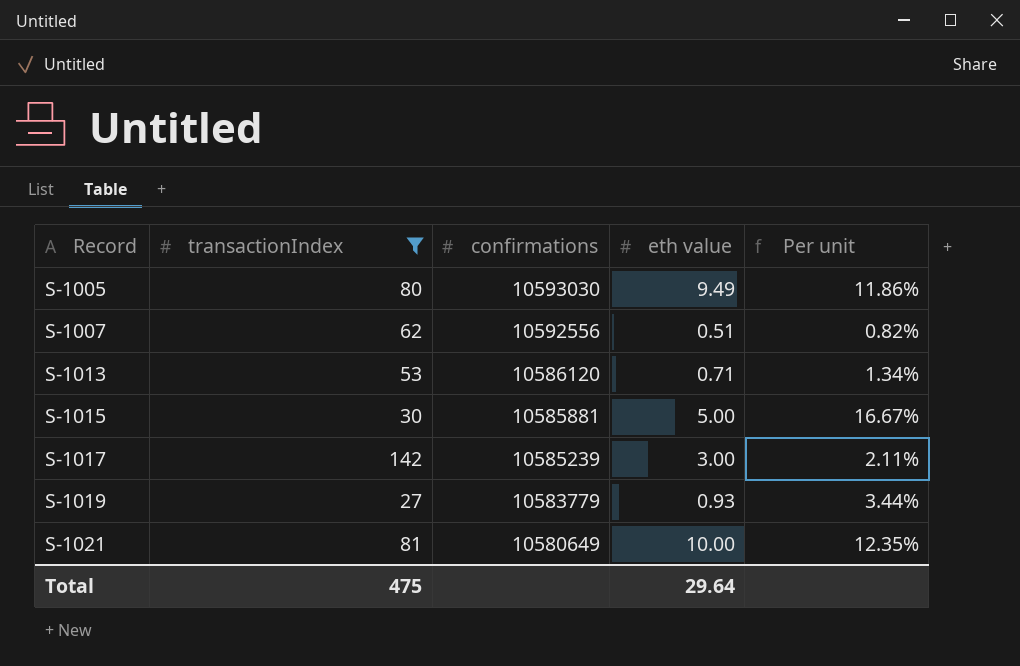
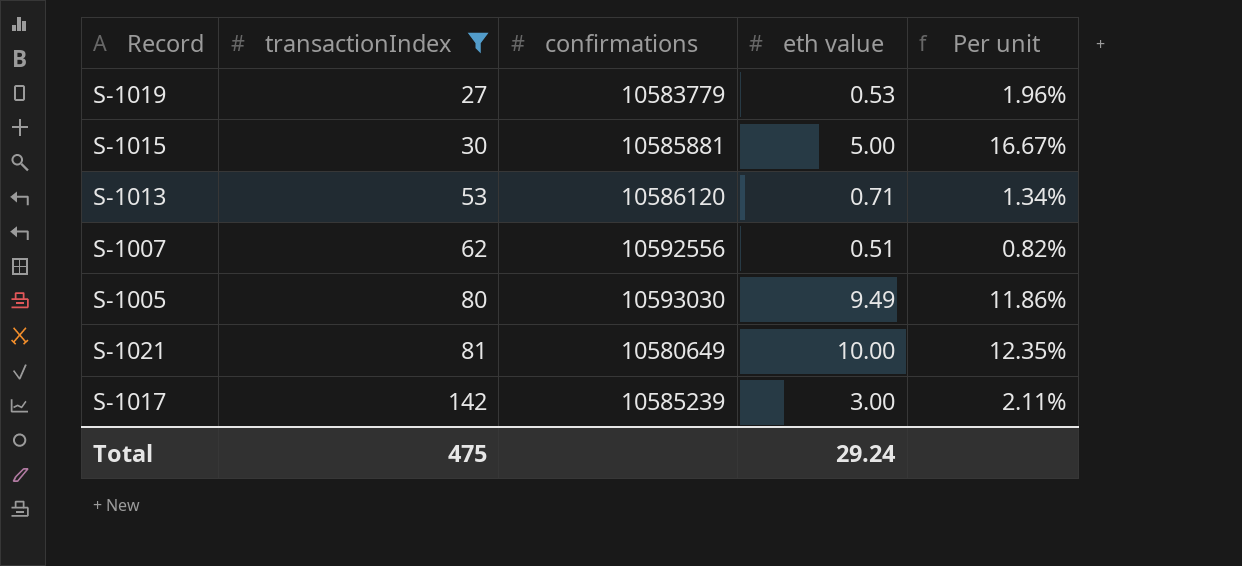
row order: Record ascending -> transactionIndex ascending
S-1019 | eth value: 0.93 -> 0.53
S-1019 | Per unit: 3.44% -> 1.96%
Total | eth value: 29.64 -> 29.24

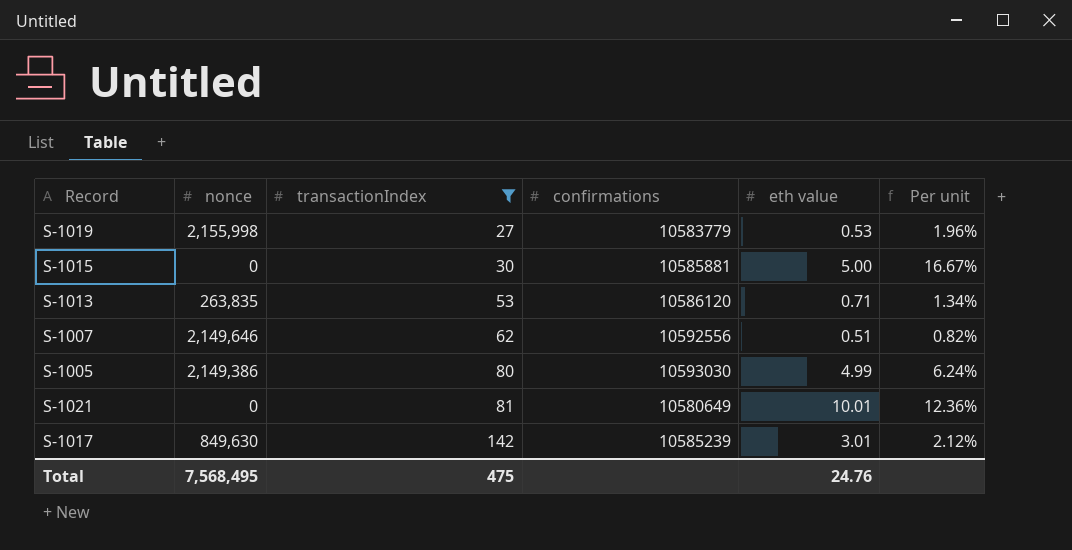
column nonce | position: none -> 2
S-1005 | eth value: 9.49 -> 4.99
S-1005 | Per unit: 11.86% -> 6.24%
S-1021 | eth value: 10.00 -> 10.01
S-1021 | Per unit: 12.35% -> 12.36%
S-1017 | eth value: 3.00 -> 3.01
S-1017 | Per unit: 2.11% -> 2.12%
Total | eth value: 29.24 -> 24.76

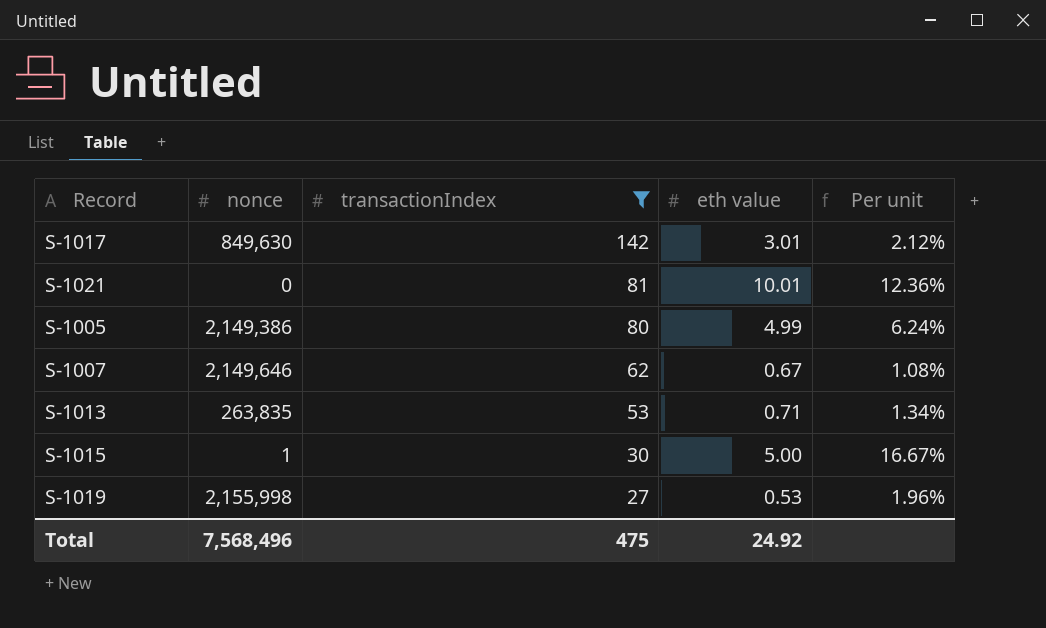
row order: transactionIndex ascending -> transactionIndex descending
column confirmations | position: 4 -> none
S-1007 | eth value: 0.51 -> 0.67
S-1007 | Per unit: 0.82% -> 1.08%
S-1015 | nonce: 0 -> 1
Total | nonce: 7,568,495 -> 7,568,496
Total | eth value: 24.76 -> 24.92

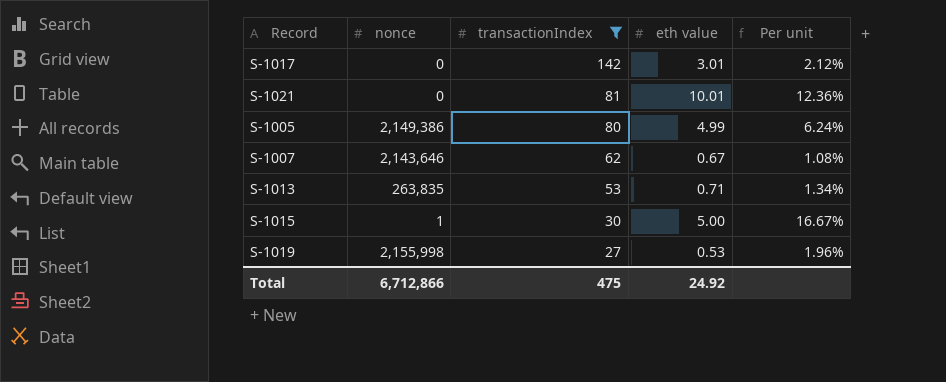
S-1017 | nonce: 849,630 -> 0
S-1007 | nonce: 2,149,646 -> 2,143,646
Total | nonce: 7,568,496 -> 6,712,866

